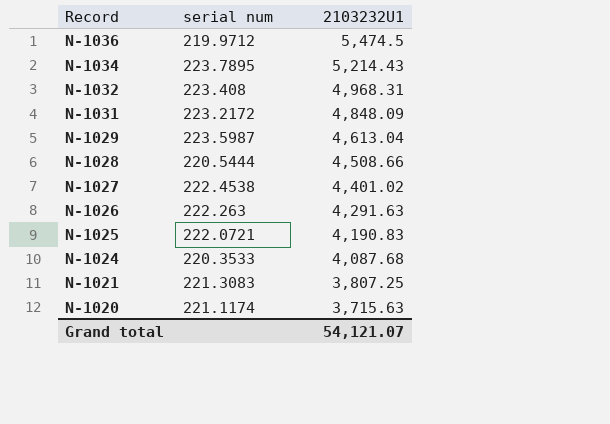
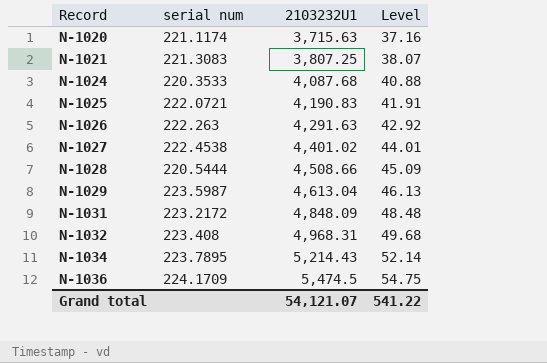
row order: Record descending -> Record ascending
column Level | formula: none -> [2103232U1] * 0.01
N-1036 | serial num: 219.9712 -> 224.1709

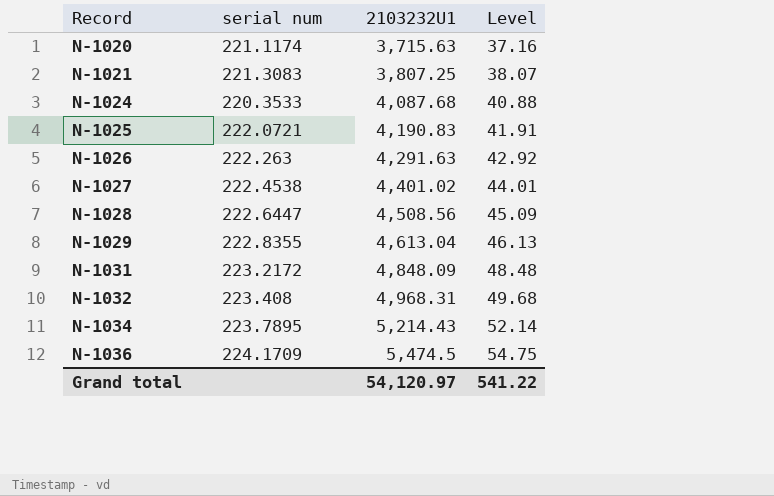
N-1028 | serial num: 220.5444 -> 222.6447
N-1028 | 2103232U1: 4,508.66 -> 4,508.56
N-1029 | serial num: 223.5987 -> 222.8355
Grand total | 2103232U1: 54,121.07 -> 54,120.97

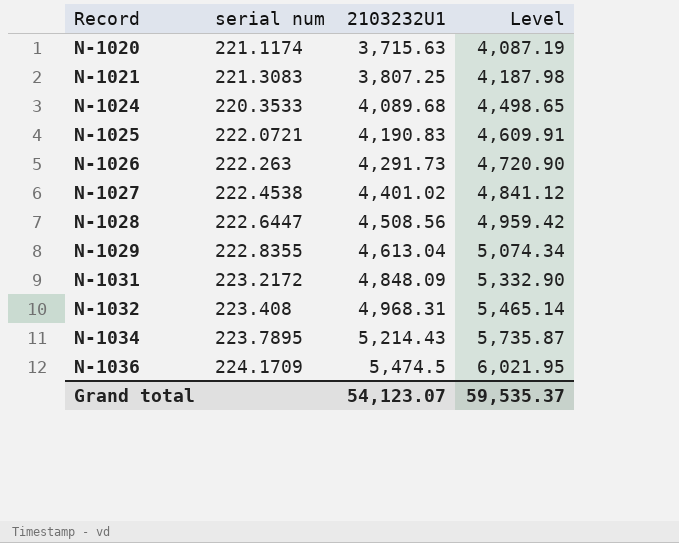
column Level | formula: [2103232U1] * 0.01 -> [2103232U1] * 1.1
N-1024 | 2103232U1: 4,087.68 -> 4,089.68
N-1026 | 2103232U1: 4,291.63 -> 4,291.73
Grand total | 2103232U1: 54,120.97 -> 54,123.07
Grand total | Level: 541.22 -> 59,535.37

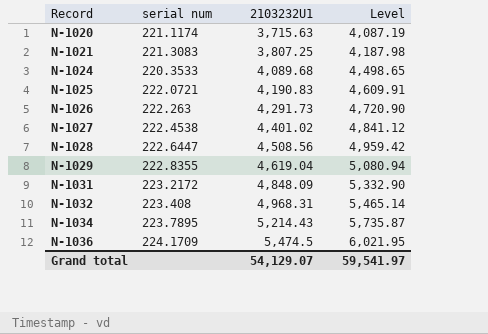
N-1029 | 2103232U1: 4,613.04 -> 4,619.04
N-1029 | Level: 5,074.34 -> 5,080.94
Grand total | 2103232U1: 54,123.07 -> 54,129.07
Grand total | Level: 59,535.37 -> 59,541.97

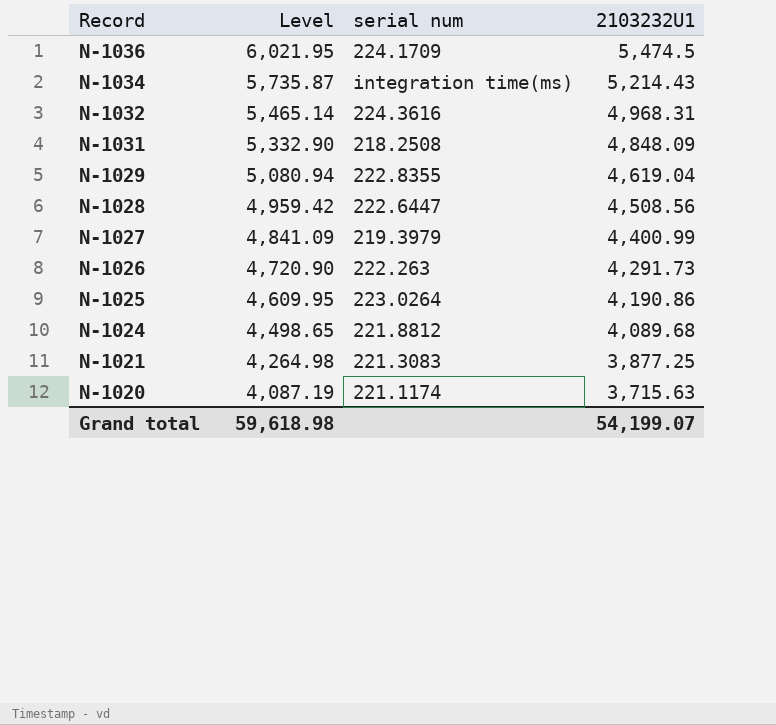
row order: Record ascending -> Record descending
column Level | position: 4 -> 2
N-1034 | serial num: 223.7895 -> integration time(ms)
N-1032 | serial num: 223.408 -> 224.3616
N-1031 | serial num: 223.2172 -> 218.2508
N-1027 | Level: 4,841.12 -> 4,841.09
N-1027 | serial num: 222.4538 -> 219.3979
N-1027 | 2103232U1: 4,401.02 -> 4,400.99
N-1025 | Level: 4,609.91 -> 4,609.95
N-1025 | serial num: 222.0721 -> 223.0264
N-1025 | 2103232U1: 4,190.83 -> 4,190.86
N-1024 | serial num: 220.3533 -> 221.8812
N-1021 | Level: 4,187.98 -> 4,264.98
N-1021 | 2103232U1: 3,807.25 -> 3,877.25
Grand total | Level: 59,541.97 -> 59,618.98
Grand total | 2103232U1: 54,129.07 -> 54,199.07

